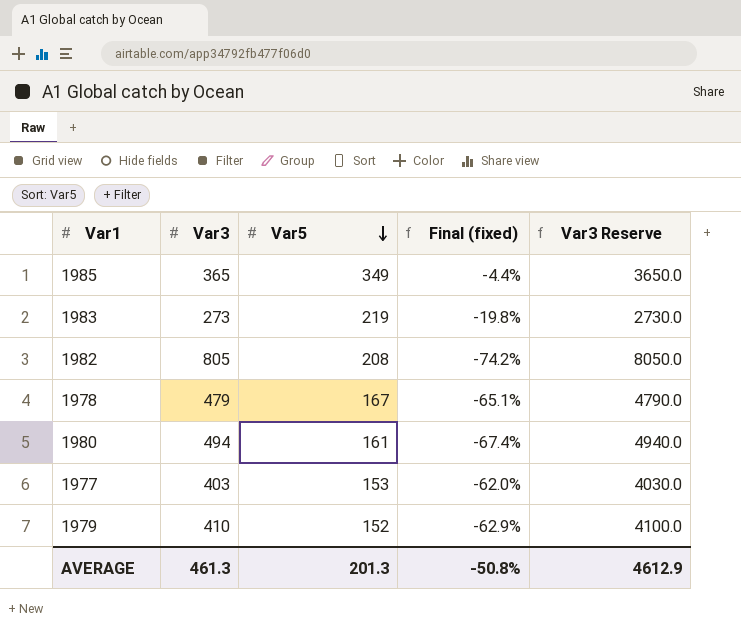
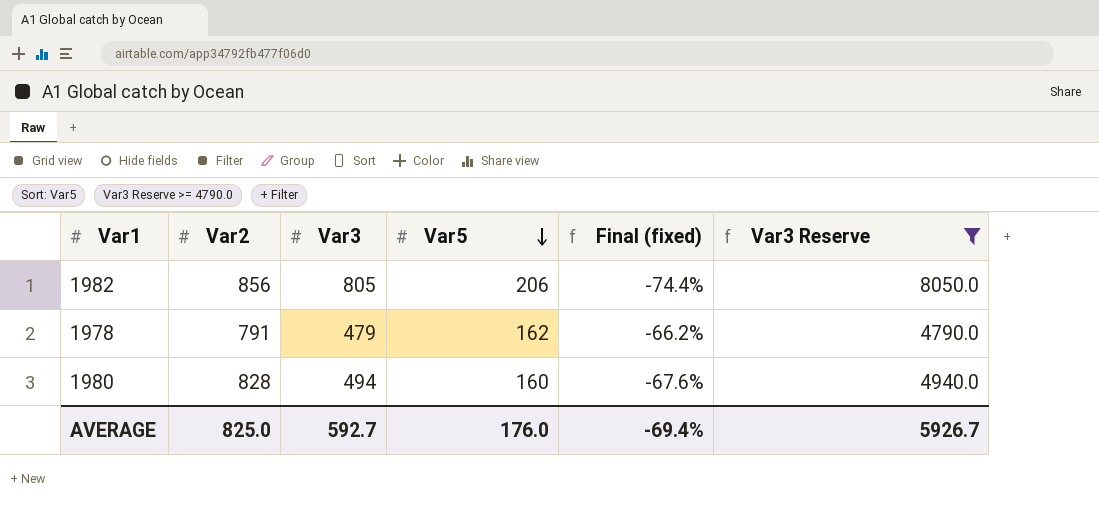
filter: none -> Var3 Reserve >= 4790.0
column Var2 | position: none -> 2
1982 | Var5: 208 -> 206
1982 | Final (fixed): -74.2% -> -74.4%
1978 | Var5: 167 -> 162
1978 | Final (fixed): -65.1% -> -66.2%
1980 | Var5: 161 -> 160
1980 | Final (fixed): -67.4% -> -67.6%
AVERAGE | Var3: 461.3 -> 592.7
AVERAGE | Var5: 201.3 -> 176.0
AVERAGE | Final (fixed): -50.8% -> -69.4%
AVERAGE | Var3 Reserve: 4612.9 -> 5926.7

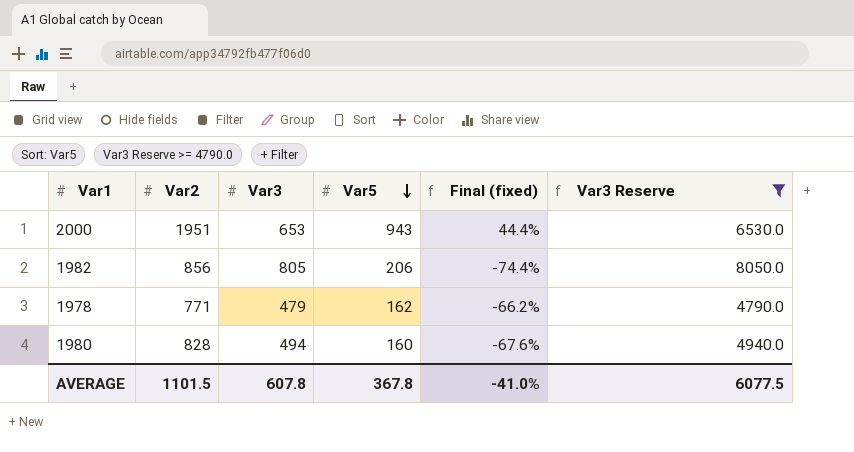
row 2000: none -> 1951 | 653 | 943 | 44.4% | 6530.0
1978 | Var2: 791 -> 771
AVERAGE | Var2: 825.0 -> 1101.5
AVERAGE | Var3: 592.7 -> 607.8
AVERAGE | Var5: 176.0 -> 367.8
AVERAGE | Final (fixed): -69.4% -> -41.0%
AVERAGE | Var3 Reserve: 5926.7 -> 6077.5

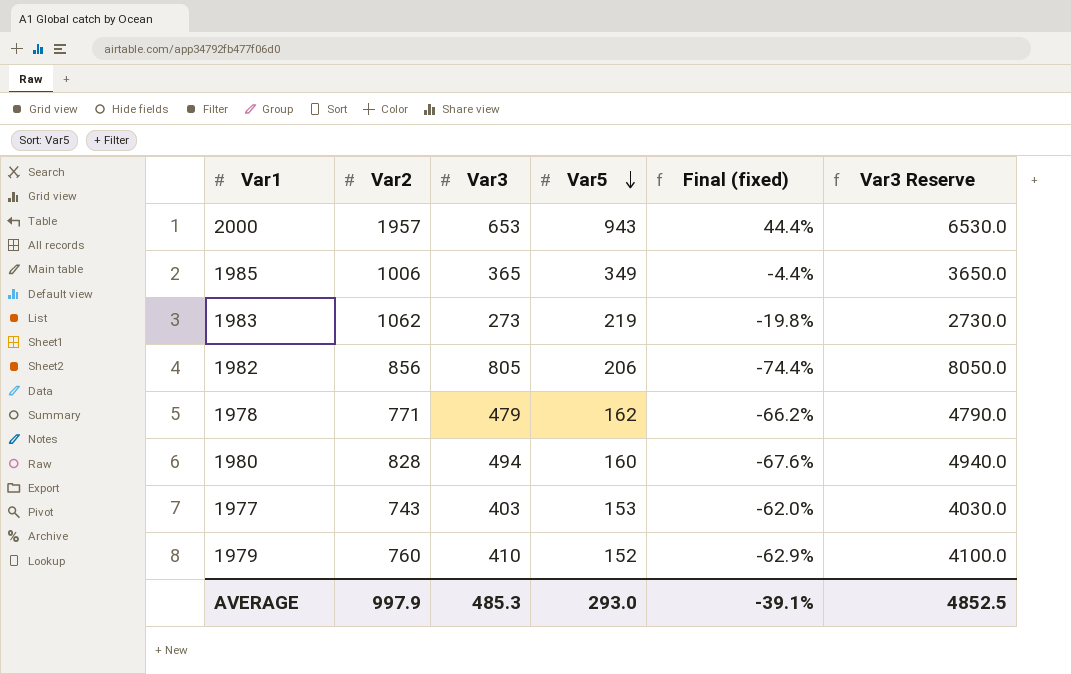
filter: Var3 Reserve >= 4790.0 -> none
2000 | Var2: 1951 -> 1957
AVERAGE | Var2: 1101.5 -> 997.9
AVERAGE | Var3: 607.8 -> 485.3
AVERAGE | Var5: 367.8 -> 293.0
AVERAGE | Final (fixed): -41.0% -> -39.1%
AVERAGE | Var3 Reserve: 6077.5 -> 4852.5

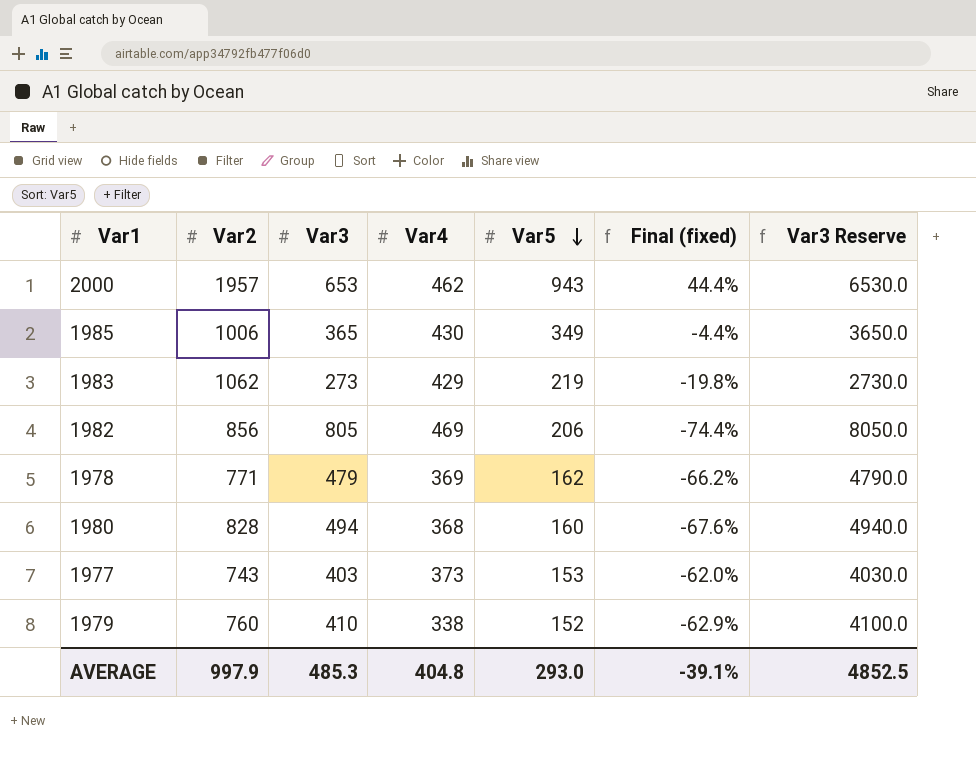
column Var4 | position: none -> 4

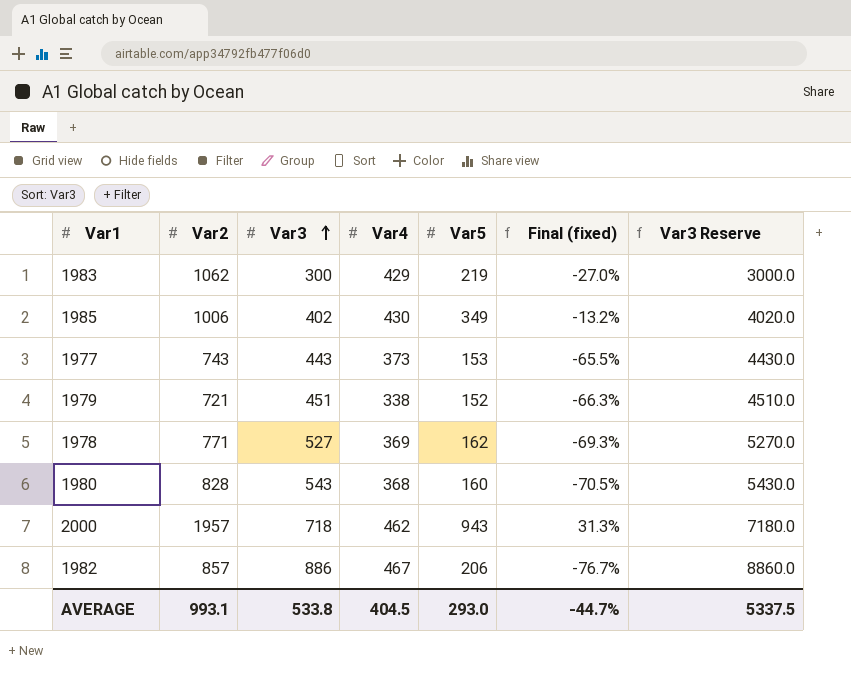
row order: Var5 descending -> Var3 ascending
1983 | Var3: 273 -> 300
1983 | Final (fixed): -19.8% -> -27.0%
1983 | Var3 Reserve: 2730.0 -> 3000.0
1985 | Var3: 365 -> 402
1985 | Final (fixed): -4.4% -> -13.2%
1985 | Var3 Reserve: 3650.0 -> 4020.0
1977 | Var3: 403 -> 443
1977 | Final (fixed): -62.0% -> -65.5%
1977 | Var3 Reserve: 4030.0 -> 4430.0
1979 | Var2: 760 -> 721
1979 | Var3: 410 -> 451
1979 | Final (fixed): -62.9% -> -66.3%
1979 | Var3 Reserve: 4100.0 -> 4510.0
1978 | Var3: 479 -> 527
1978 | Final (fixed): -66.2% -> -69.3%
1978 | Var3 Reserve: 4790.0 -> 5270.0
1980 | Var3: 494 -> 543
1980 | Final (fixed): -67.6% -> -70.5%
1980 | Var3 Reserve: 4940.0 -> 5430.0
2000 | Var3: 653 -> 718
2000 | Final (fixed): 44.4% -> 31.3%
2000 | Var3 Reserve: 6530.0 -> 7180.0
1982 | Var2: 856 -> 857
1982 | Var3: 805 -> 886
1982 | Var4: 469 -> 467
1982 | Final (fixed): -74.4% -> -76.7%
1982 | Var3 Reserve: 8050.0 -> 8860.0
AVERAGE | Var2: 997.9 -> 993.1
AVERAGE | Var3: 485.3 -> 533.8
AVERAGE | Var4: 404.8 -> 404.5
AVERAGE | Final (fixed): -39.1% -> -44.7%
AVERAGE | Var3 Reserve: 4852.5 -> 5337.5

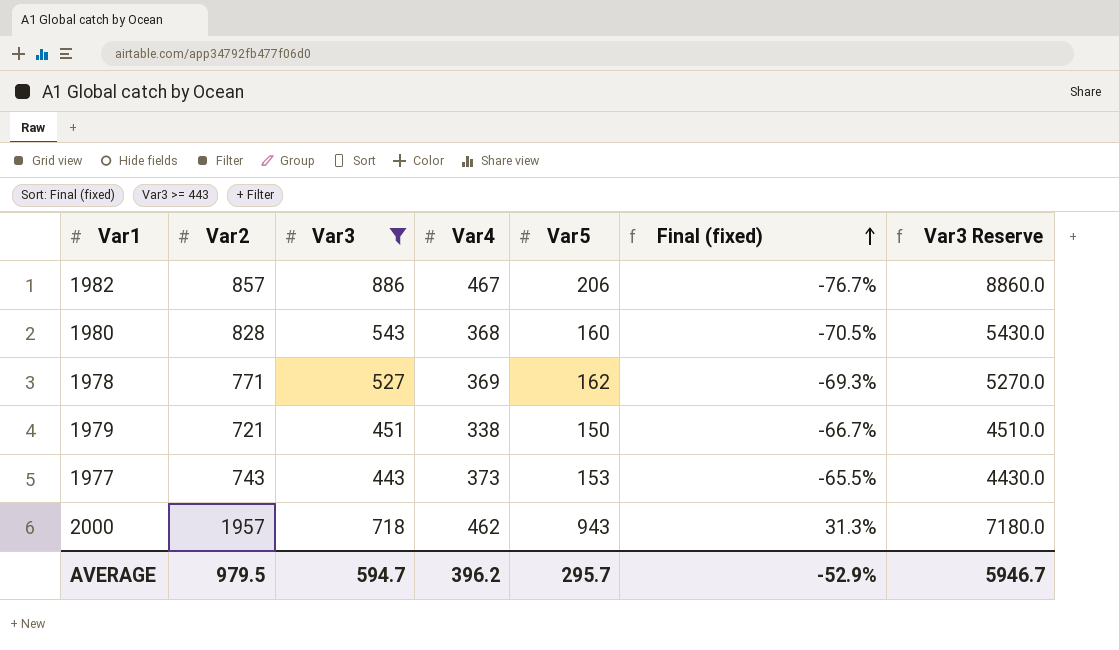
filter: none -> Var3 >= 443
row order: Var3 ascending -> Final (fixed) ascending
1979 | Var5: 152 -> 150
1979 | Final (fixed): -66.3% -> -66.7%
AVERAGE | Var2: 993.1 -> 979.5
AVERAGE | Var3: 533.8 -> 594.7
AVERAGE | Var4: 404.5 -> 396.2
AVERAGE | Var5: 293.0 -> 295.7
AVERAGE | Final (fixed): -44.7% -> -52.9%
AVERAGE | Var3 Reserve: 5337.5 -> 5946.7

